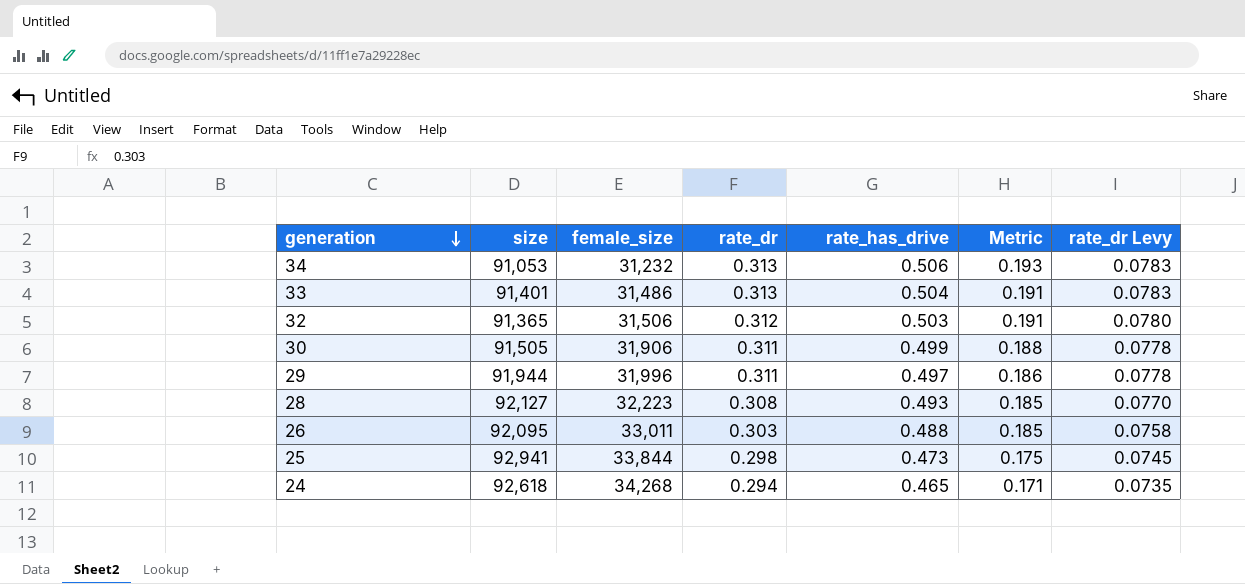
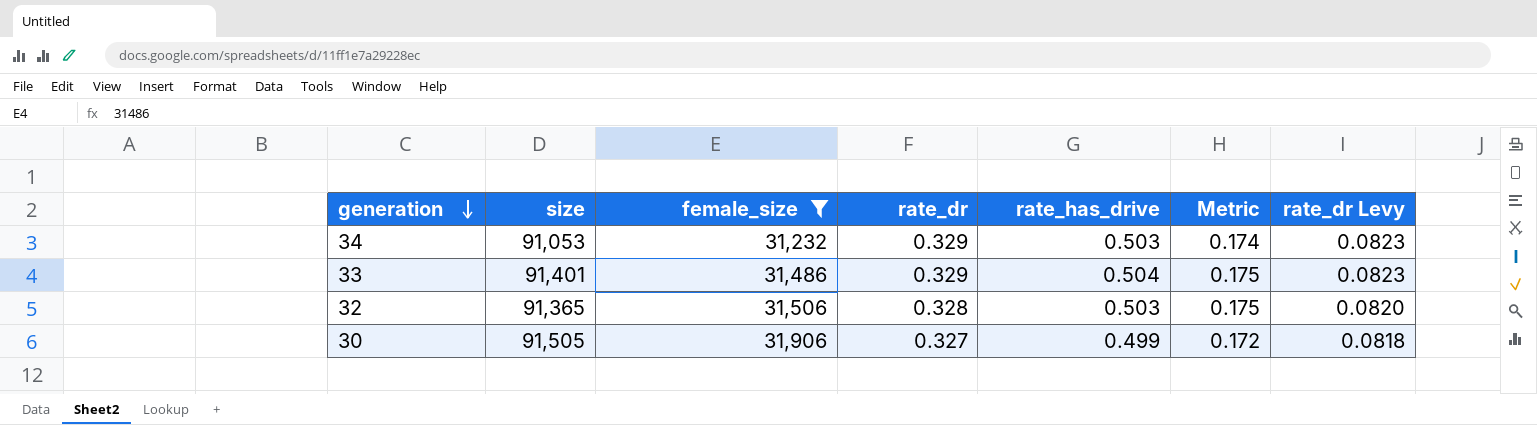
filter: none -> female_size <= 31,906
34 | rate_dr: 0.313 -> 0.329
34 | rate_has_drive: 0.506 -> 0.503
34 | Metric: 0.193 -> 0.174
34 | rate_dr Levy: 0.0783 -> 0.0823
33 | rate_dr: 0.313 -> 0.329
33 | Metric: 0.191 -> 0.175
33 | rate_dr Levy: 0.0783 -> 0.0823
32 | rate_dr: 0.312 -> 0.328
32 | Metric: 0.191 -> 0.175
32 | rate_dr Levy: 0.0780 -> 0.0820
30 | rate_dr: 0.311 -> 0.327
30 | Metric: 0.188 -> 0.172
30 | rate_dr Levy: 0.0778 -> 0.0818

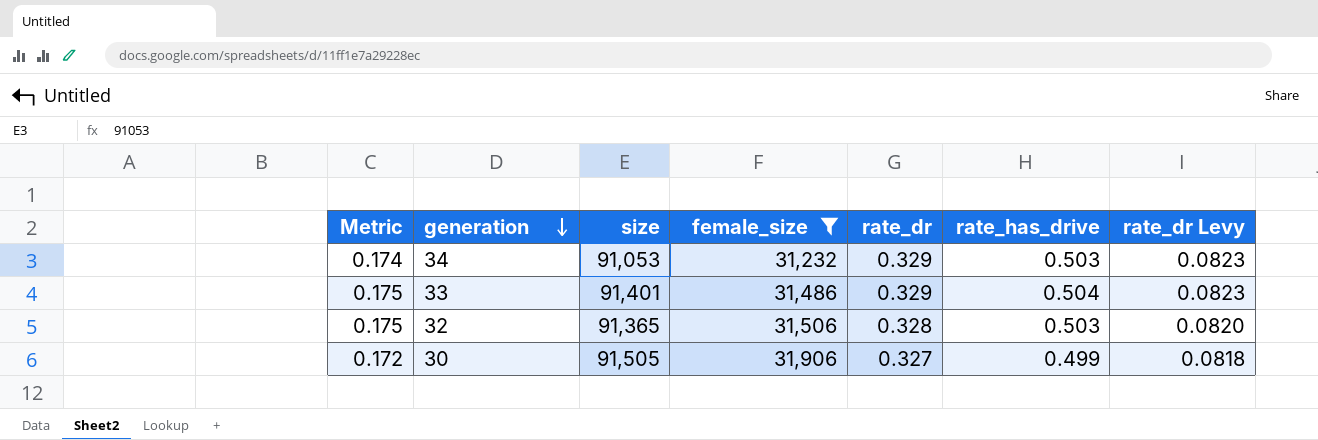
column Metric | position: 6 -> 1

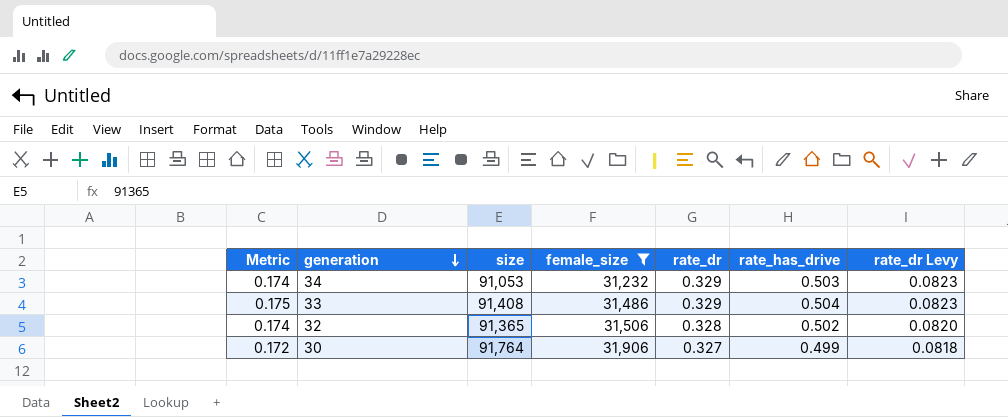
33 | size: 91,401 -> 91,408
32 | Metric: 0.175 -> 0.174
32 | rate_has_drive: 0.503 -> 0.502
30 | size: 91,505 -> 91,764

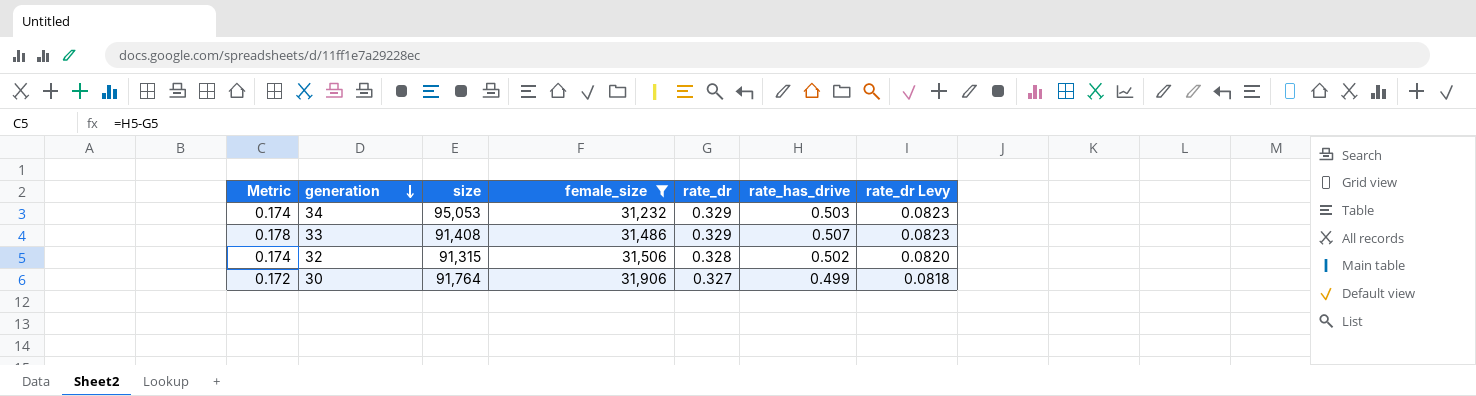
34 | size: 91,053 -> 95,053
33 | Metric: 0.175 -> 0.178
33 | rate_has_drive: 0.504 -> 0.507
32 | size: 91,365 -> 91,315

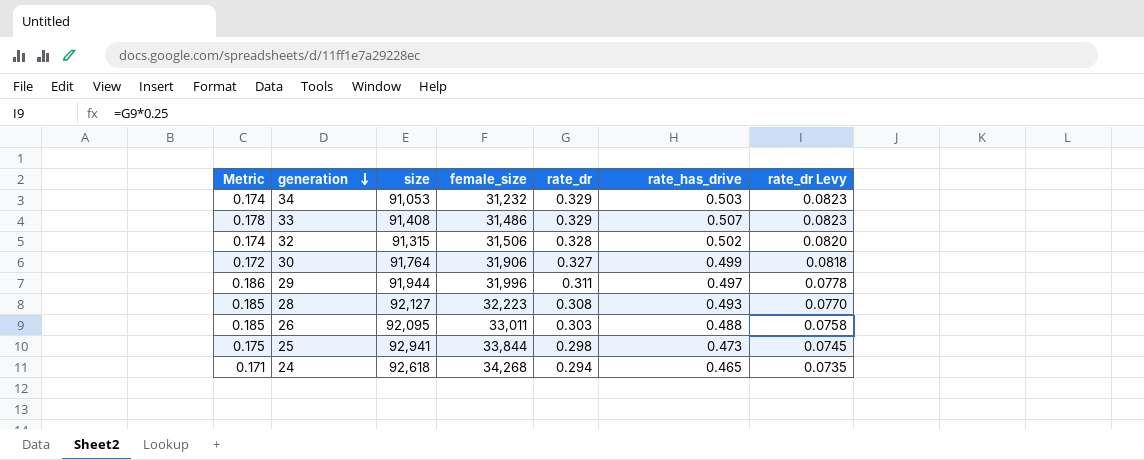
filter: female_size <= 31,906 -> none
34 | size: 95,053 -> 91,053

